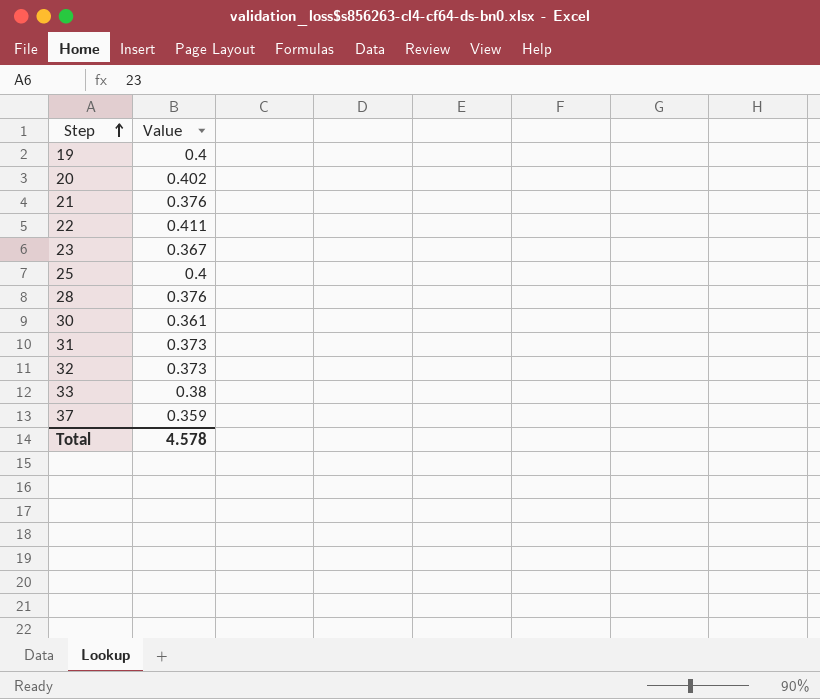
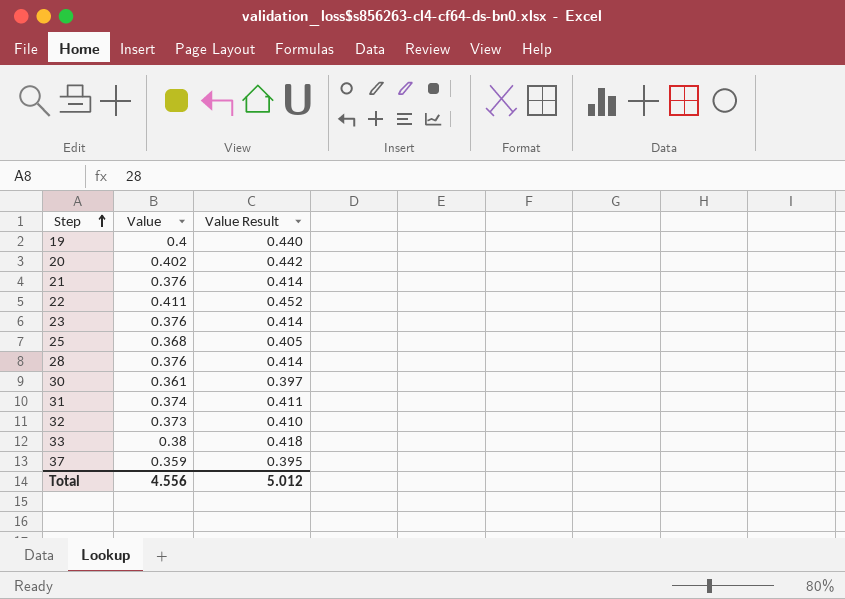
column Value Result | formula: none -> [Value] * 1.1
23 | Value: 0.367 -> 0.376
25 | Value: 0.4 -> 0.368
31 | Value: 0.373 -> 0.374
Total | Value: 4.578 -> 4.556

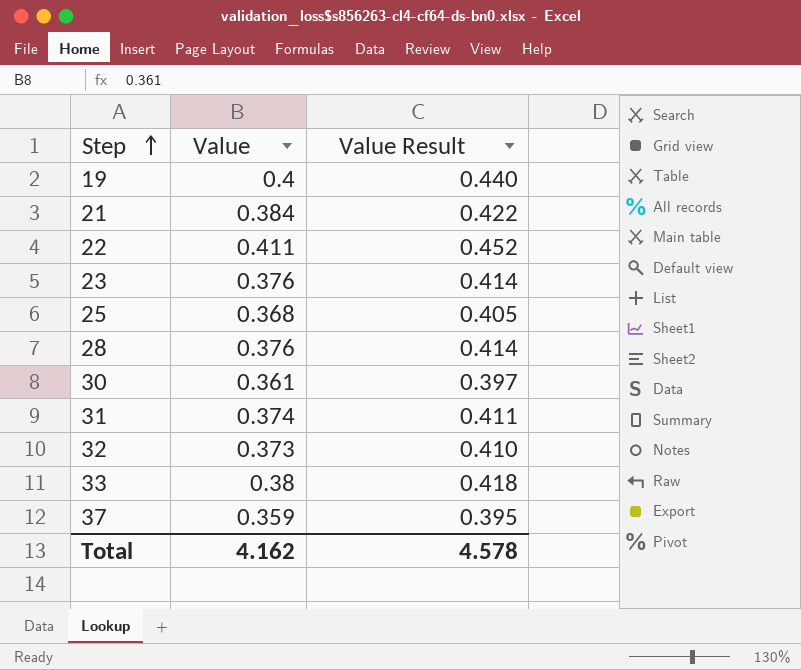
row 20: 0.402 | 0.442 -> none
21 | Value: 0.376 -> 0.384
21 | Value Result: 0.414 -> 0.422
Total | Value: 4.556 -> 4.162
Total | Value Result: 5.012 -> 4.578

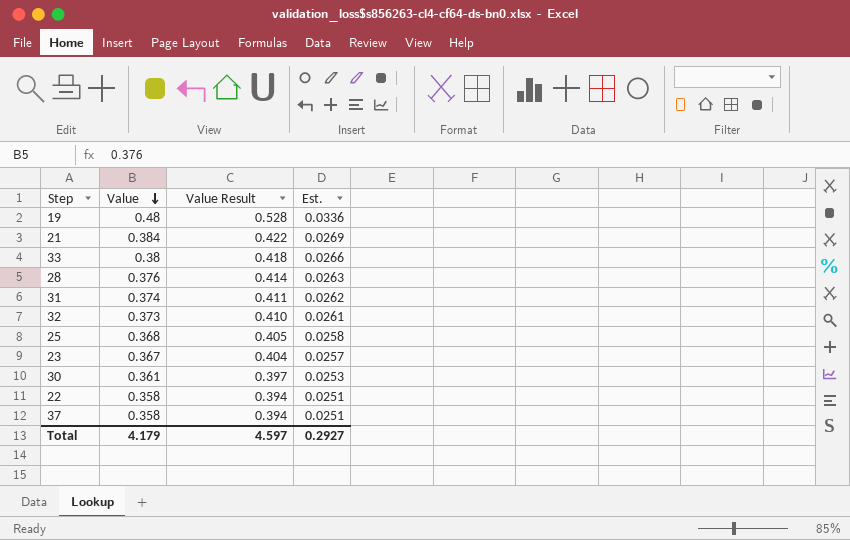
row order: Step ascending -> Value descending
column Est. | formula: none -> [Value] * 0.07
19 | Value: 0.4 -> 0.48
19 | Value Result: 0.440 -> 0.528
23 | Value: 0.376 -> 0.367
23 | Value Result: 0.414 -> 0.404
22 | Value: 0.411 -> 0.358
22 | Value Result: 0.452 -> 0.394
37 | Value: 0.359 -> 0.358
37 | Value Result: 0.395 -> 0.394
Total | Value: 4.162 -> 4.179
Total | Value Result: 4.578 -> 4.597

